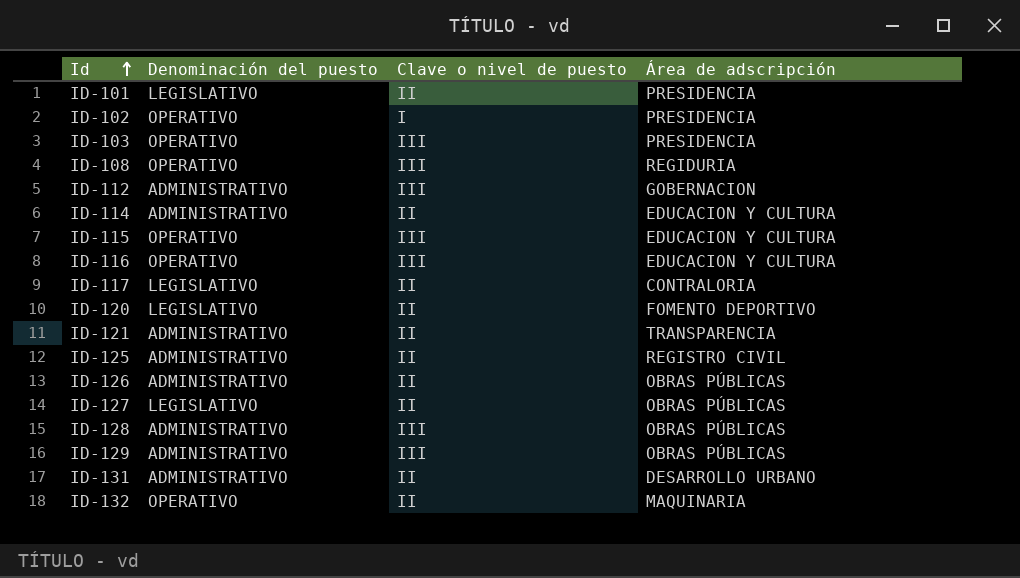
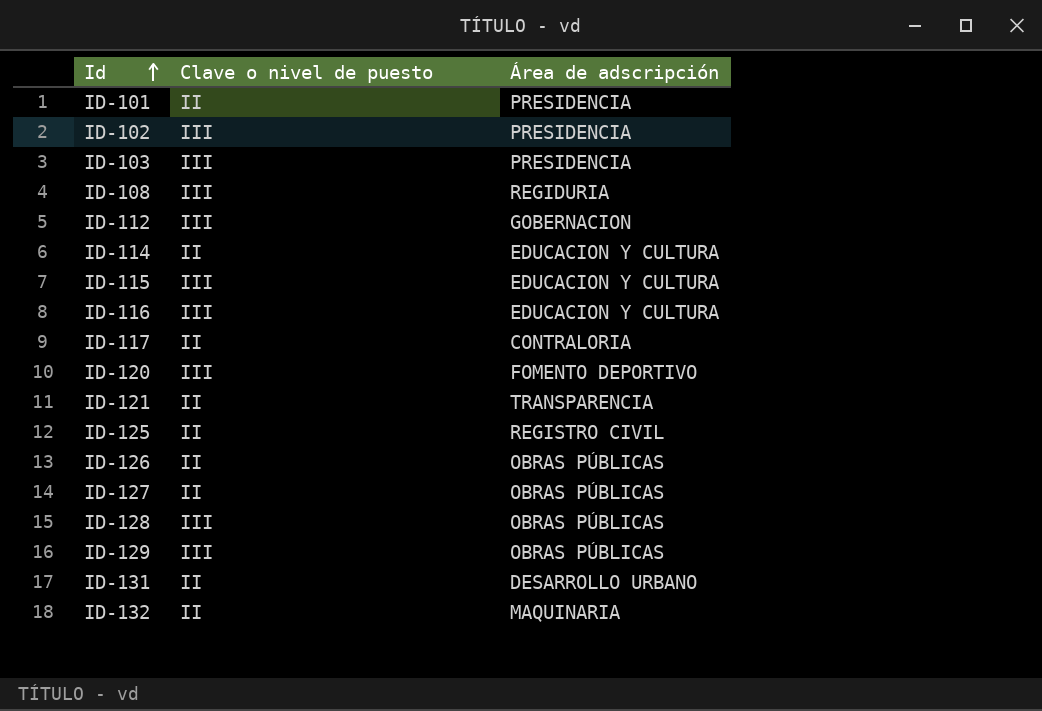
column Denominación del puesto | position: 2 -> none
ID-102 | Clave o nivel de puesto: I -> III
ID-120 | Clave o nivel de puesto: II -> III

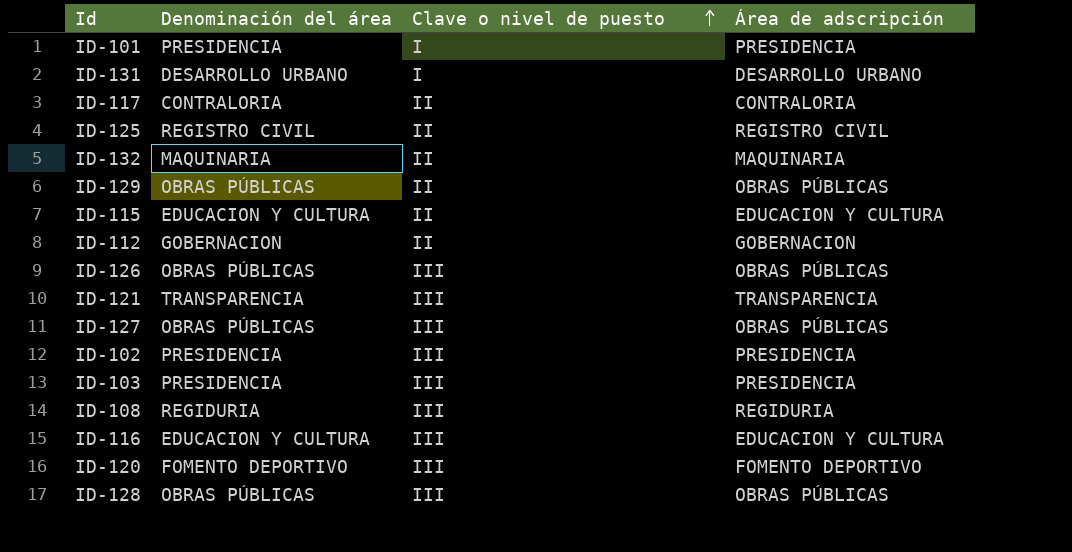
row order: Id ascending -> Clave o nivel de puesto ascending
column Denominación del área | position: none -> 2
row ID-114: II | EDUCACION Y CULTURA -> none
ID-101 | Clave o nivel de puesto: II -> I
ID-131 | Clave o nivel de puesto: II -> I
ID-129 | Clave o nivel de puesto: III -> II
ID-115 | Clave o nivel de puesto: III -> II
ID-112 | Clave o nivel de puesto: III -> II
ID-126 | Clave o nivel de puesto: II -> III
ID-121 | Clave o nivel de puesto: II -> III
ID-127 | Clave o nivel de puesto: II -> III

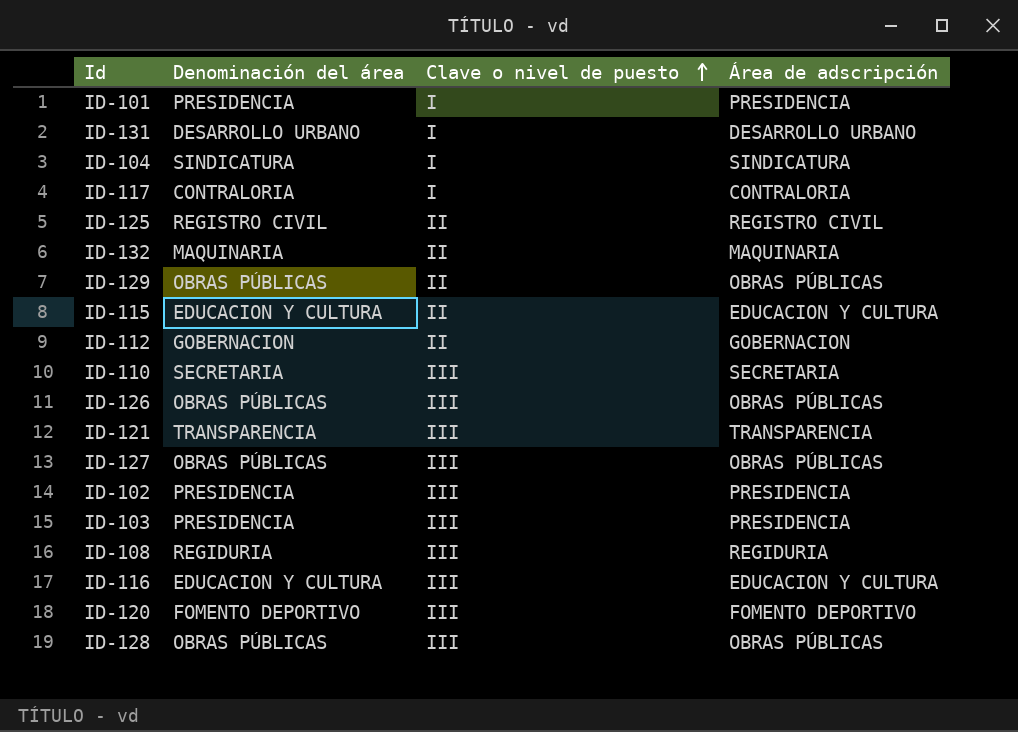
row ID-104: none -> SINDICATURA | I | SINDICATURA
ID-117 | Clave o nivel de puesto: II -> I
row ID-110: none -> SECRETARIA | III | SECRETARIA

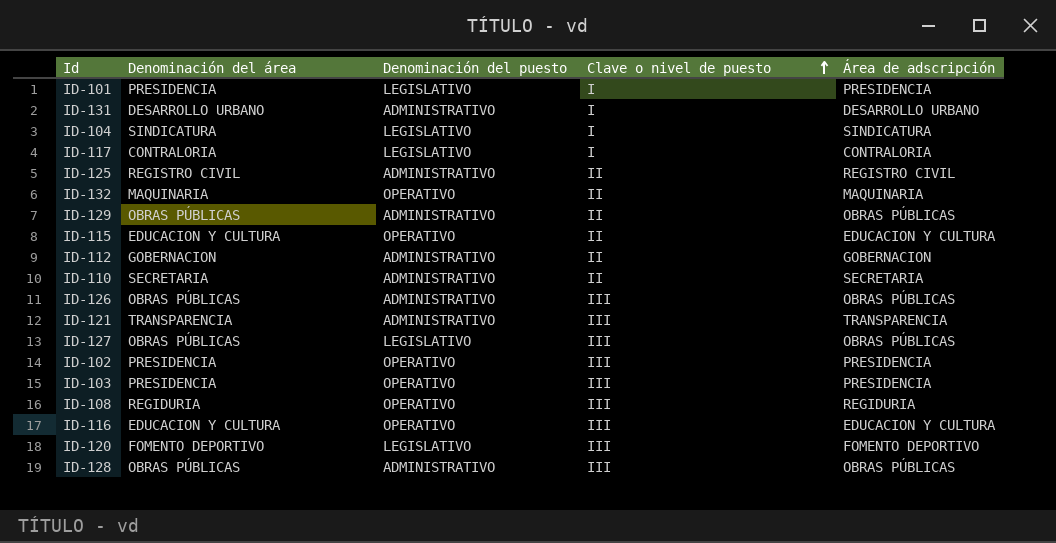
column Denominación del puesto | position: none -> 3
ID-110 | Clave o nivel de puesto: III -> II

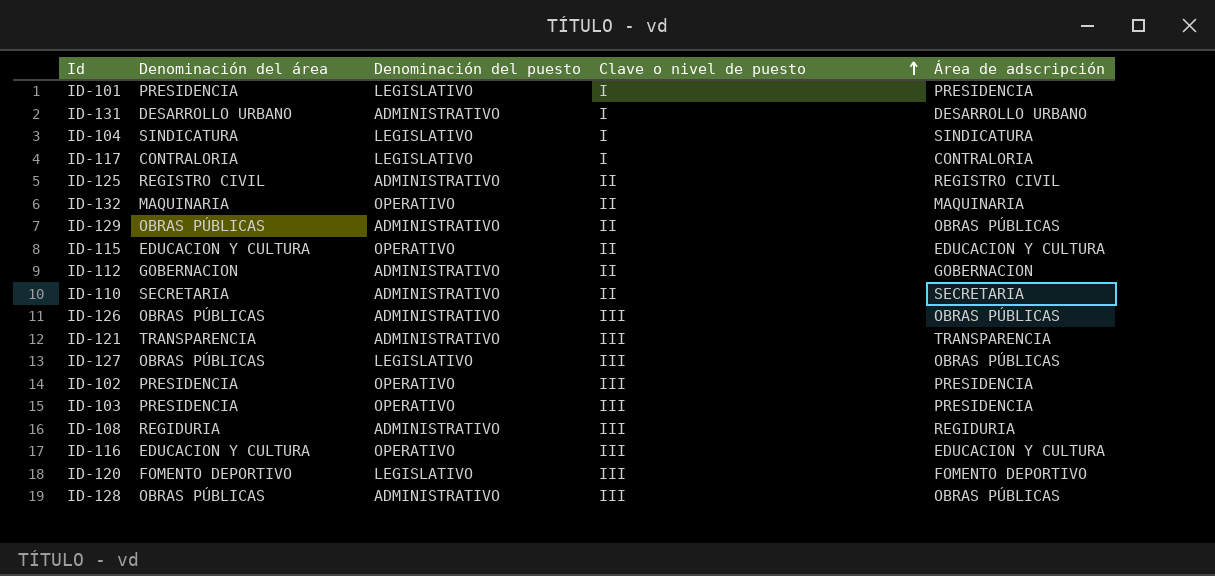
ID-108 | Denominación del puesto: OPERATIVO -> ADMINISTRATIVO

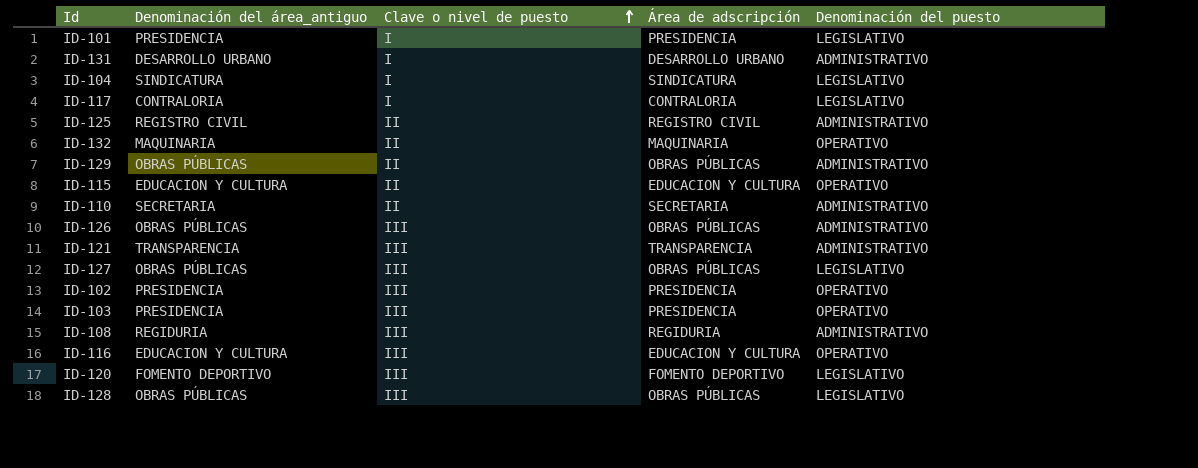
column name: Denominación del área -> Denominación del área_antiguo
column Denominación del puesto | position: 3 -> 5
row ID-112: GOBERNACION | ADMINISTRATIVO | II | GOBERNACION -> none
ID-128 | Denominación del puesto: ADMINISTRATIVO -> LEGISLATIVO

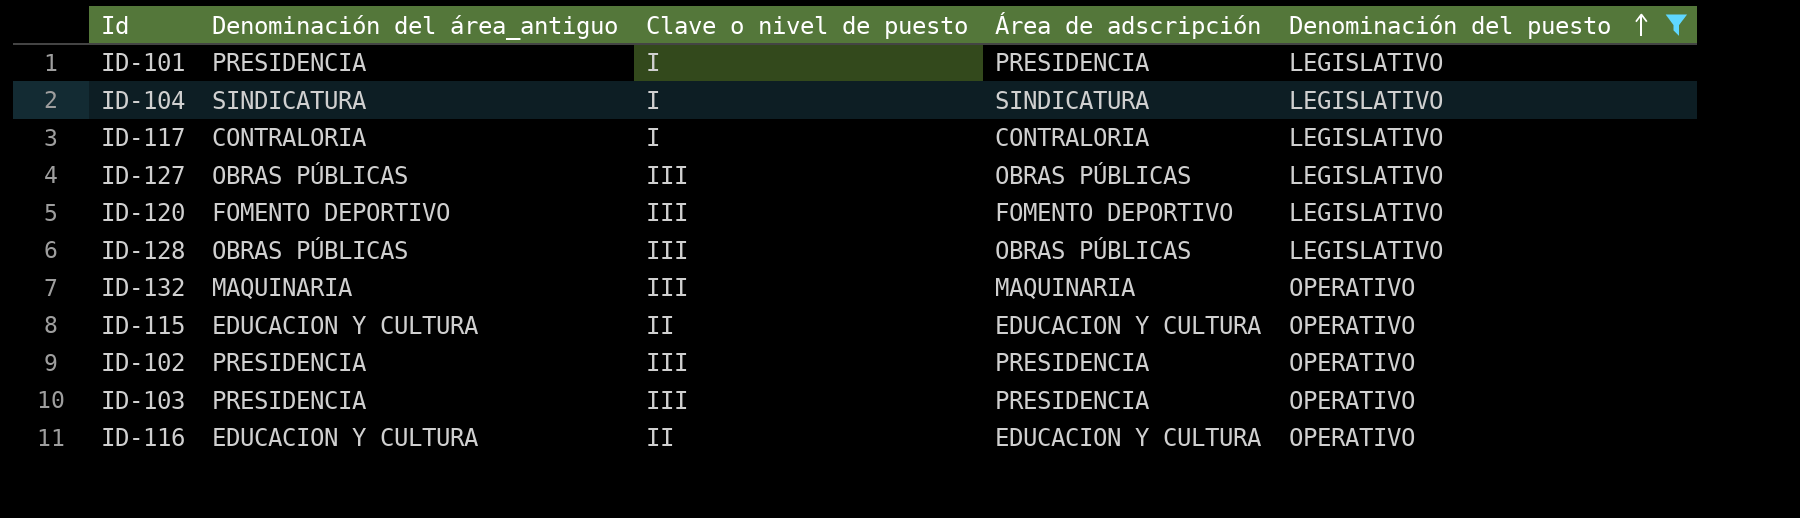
filter: none -> Denominación del puesto != ADMINISTRATIVO
row order: Clave o nivel de puesto ascending -> Denominación del puesto ascending
ID-132 | Clave o nivel de puesto: II -> III
ID-116 | Clave o nivel de puesto: III -> II

